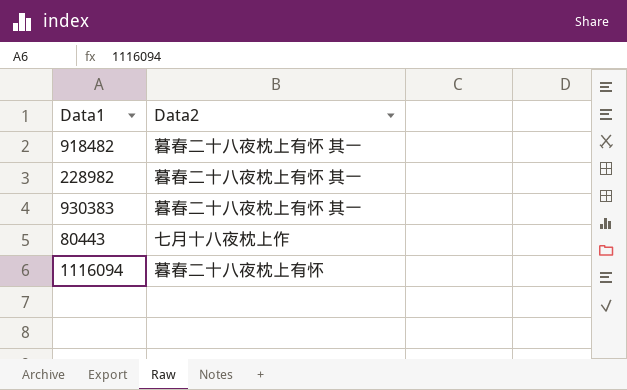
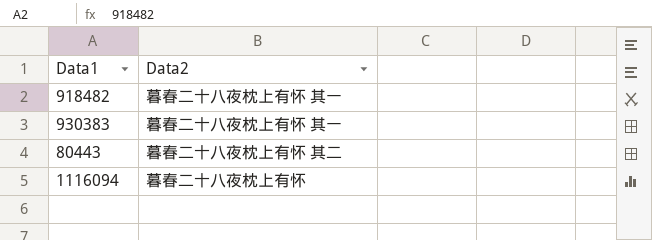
row 228982: 暮春二十八夜枕上有怀 其一 -> none
80443 | Data2: 七月十八夜枕上作 -> 暮春二十八夜枕上有怀 其二

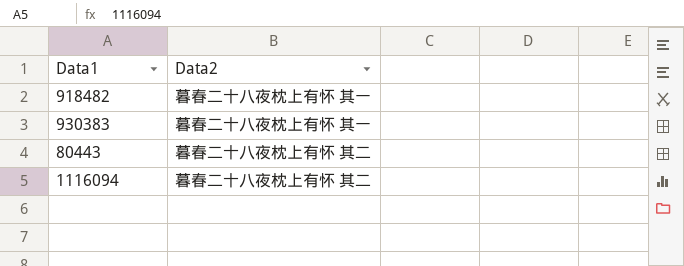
1116094 | Data2: 暮春二十八夜枕上有怀 -> 暮春二十八夜枕上有怀 其二

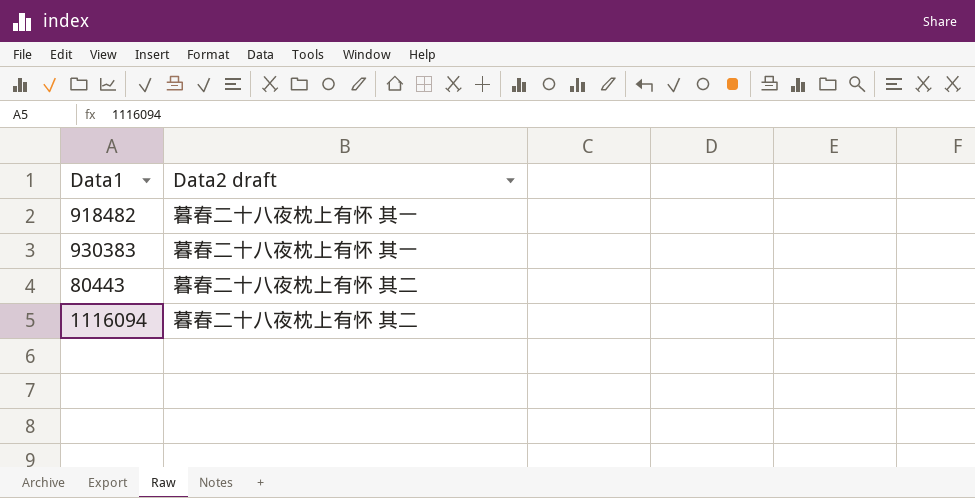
column name: Data2 -> Data2 draft

